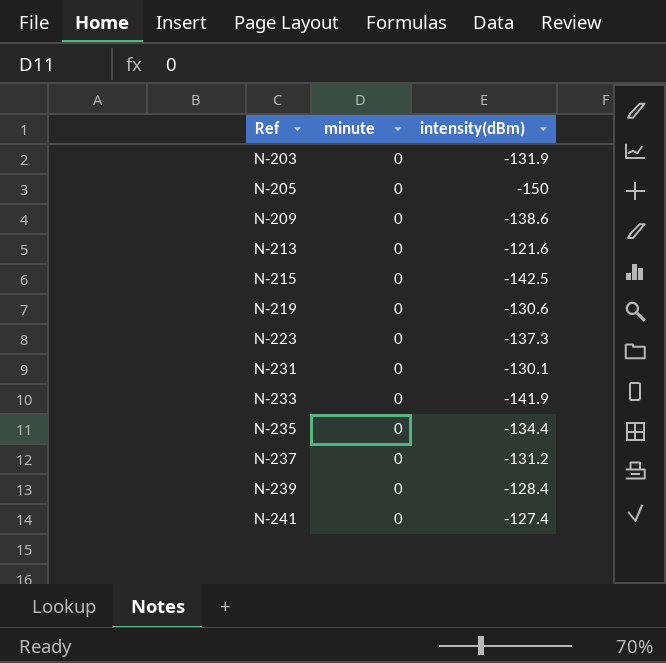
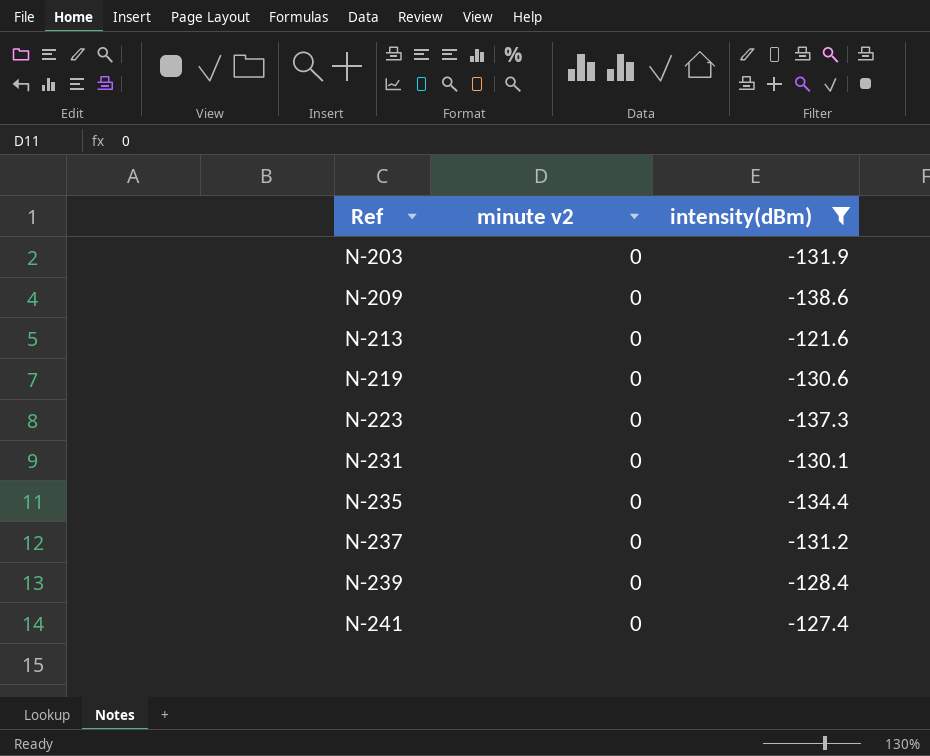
filter: none -> intensity(dBm) >= -138.6
column name: minute -> minute v2

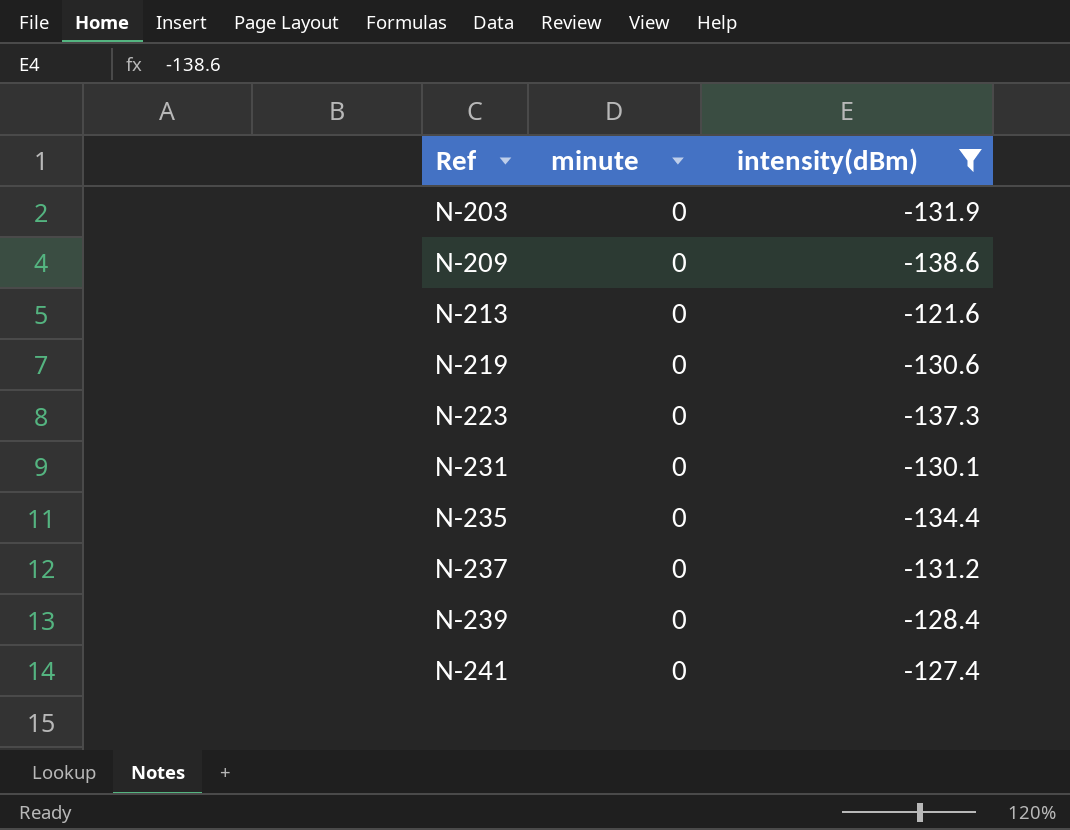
column name: minute v2 -> minute

